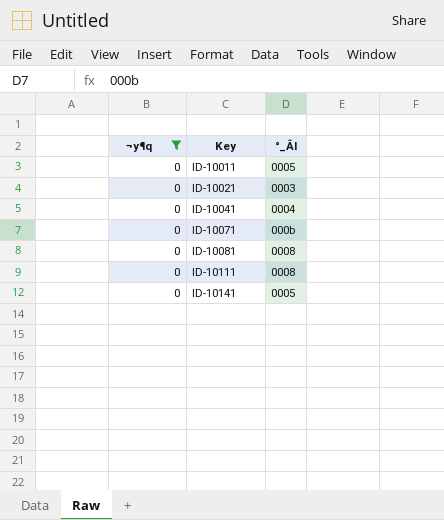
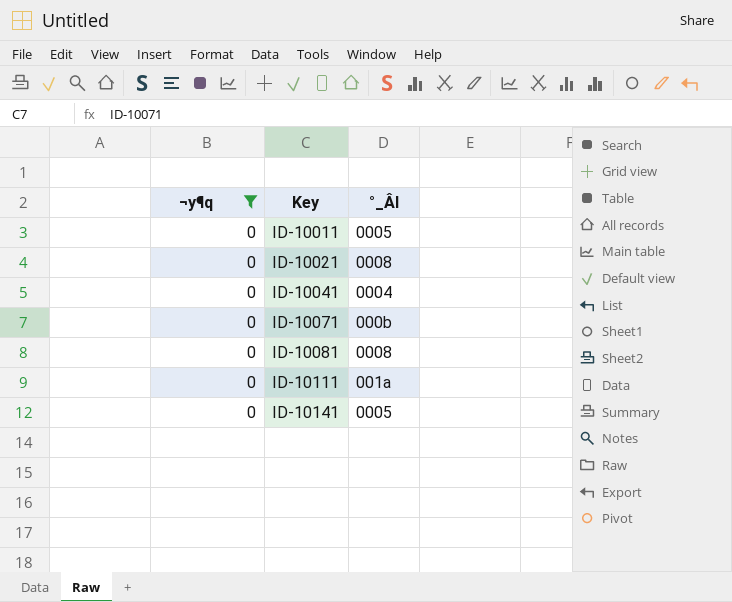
ID-10021 | °_ÂI: 0003 -> 0008
ID-10111 | °_ÂI: 0008 -> 001a

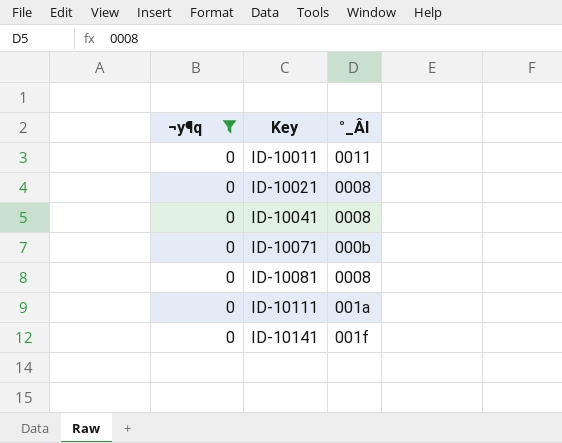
ID-10011 | °_ÂI: 0005 -> 0011
ID-10041 | °_ÂI: 0004 -> 0008
ID-10141 | °_ÂI: 0005 -> 001f

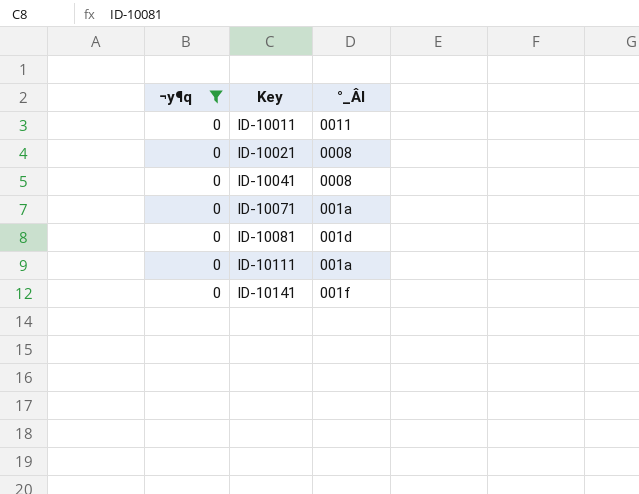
ID-10071 | °_ÂI: 000b -> 001a
ID-10081 | °_ÂI: 0008 -> 001d

